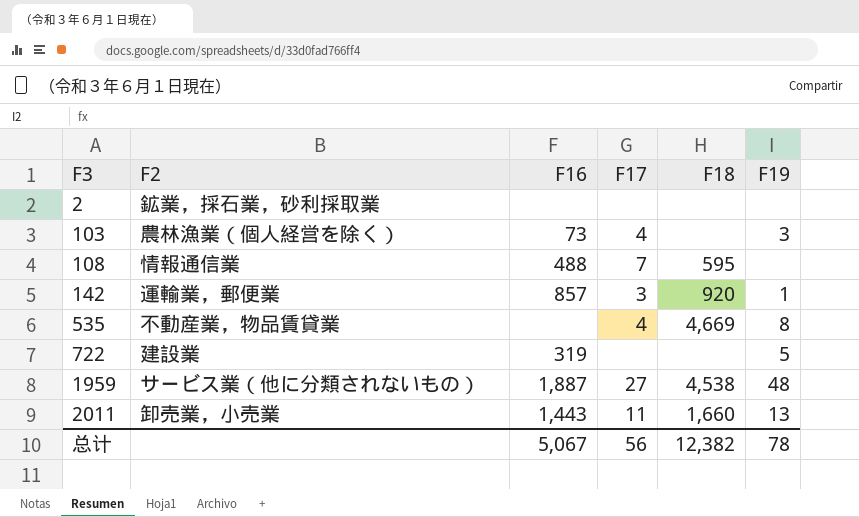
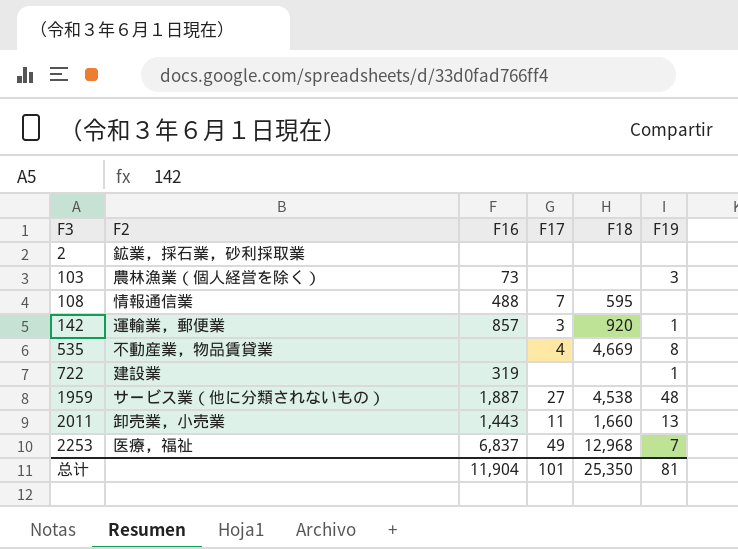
103 | F17: 4 -> none
722 | F19: 5 -> 1
row 2253: none -> 医療，福祉 | 6,837 | 49 | 12,968 | 7
总计 | F16: 5,067 -> 11,904
总计 | F17: 56 -> 101
总计 | F18: 12,382 -> 25,350
总计 | F19: 78 -> 81

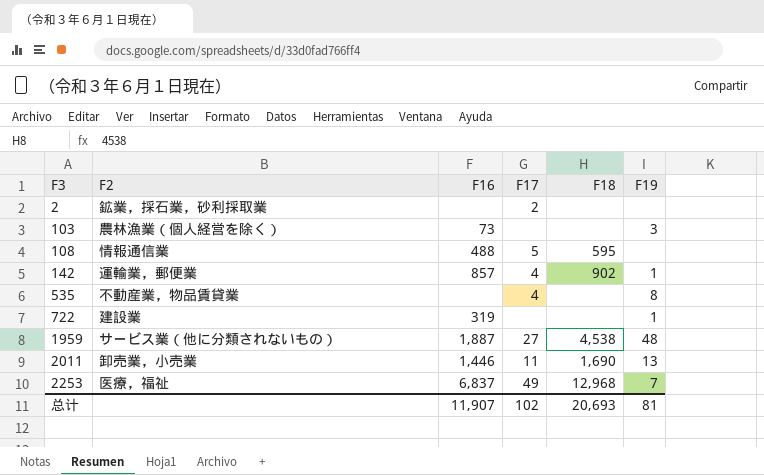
2 | F17: none -> 2
108 | F17: 7 -> 5
142 | F17: 3 -> 4
142 | F18: 920 -> 902
535 | F18: 4,669 -> none
2011 | F16: 1,443 -> 1,446
2011 | F18: 1,660 -> 1,690
总计 | F16: 11,904 -> 11,907
总计 | F17: 101 -> 102
总计 | F18: 25,350 -> 20,693

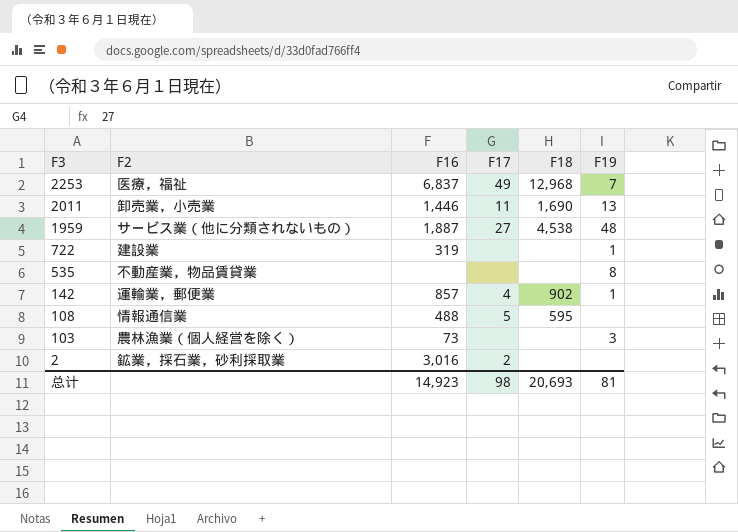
row order: F3 ascending -> F3 descending
535 | F17: 4 -> none
2 | F16: none -> 3,016
总计 | F16: 11,907 -> 14,923
总计 | F17: 102 -> 98

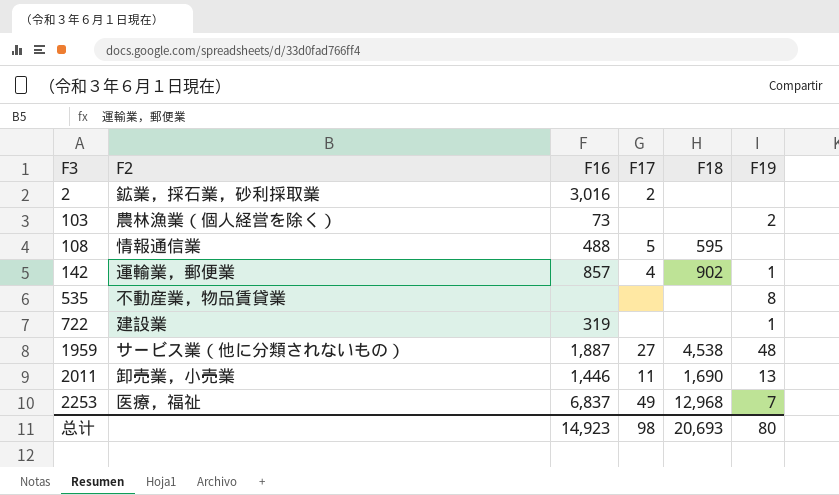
row order: F3 descending -> F3 ascending
103 | F19: 3 -> 2
总计 | F19: 81 -> 80

